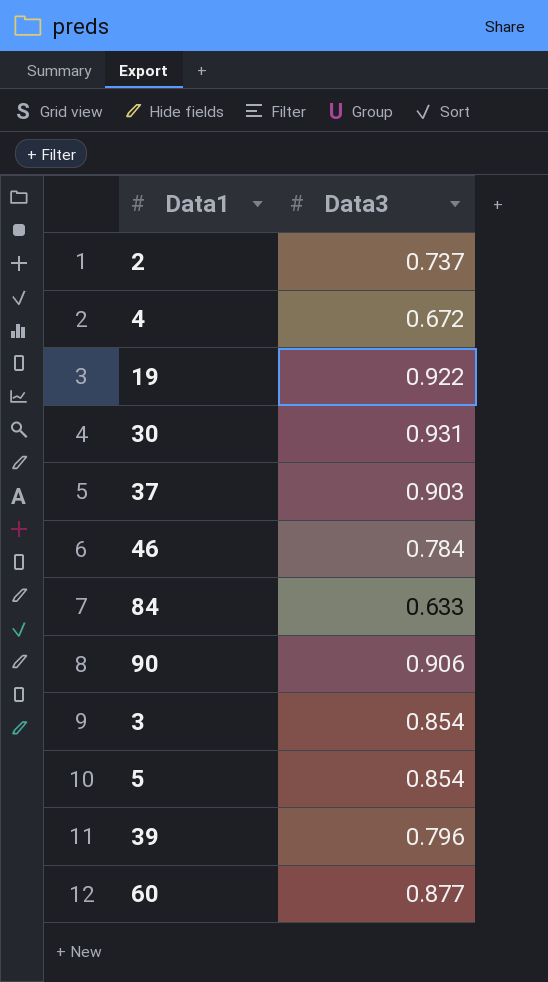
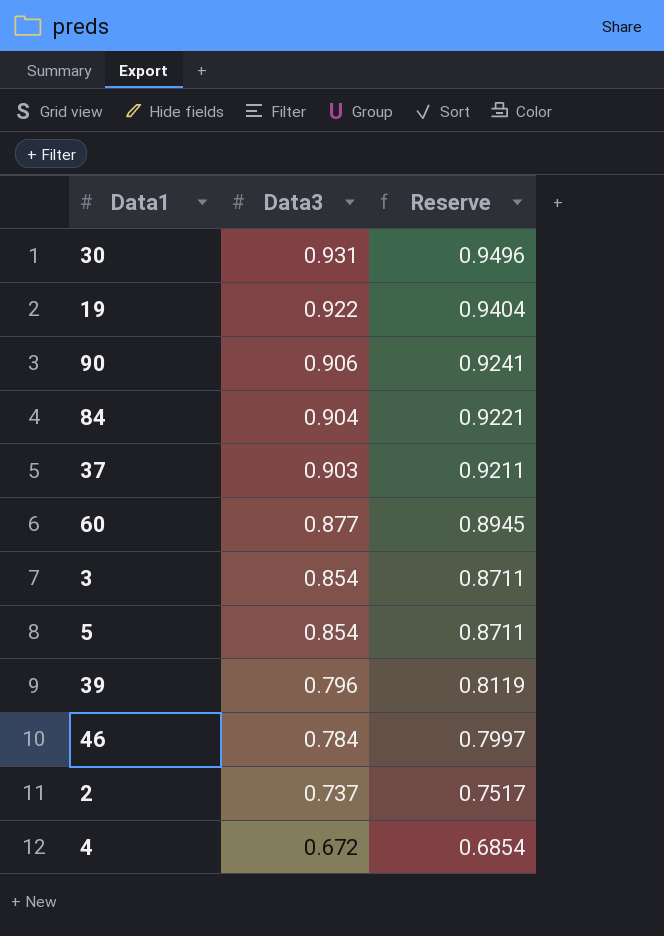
row order: none -> Data3 descending
column Reserve | formula: none -> [Data3] * 1.02
84 | Data3: 0.633 -> 0.904

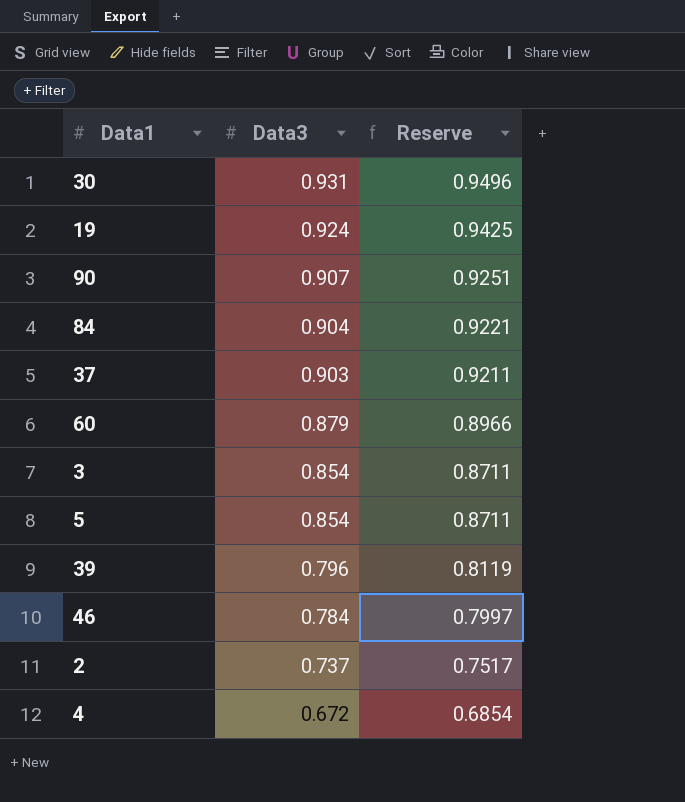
19 | Data3: 0.922 -> 0.924
19 | Reserve: 0.9404 -> 0.9425
90 | Data3: 0.906 -> 0.907
90 | Reserve: 0.9241 -> 0.9251
60 | Data3: 0.877 -> 0.879
60 | Reserve: 0.8945 -> 0.8966

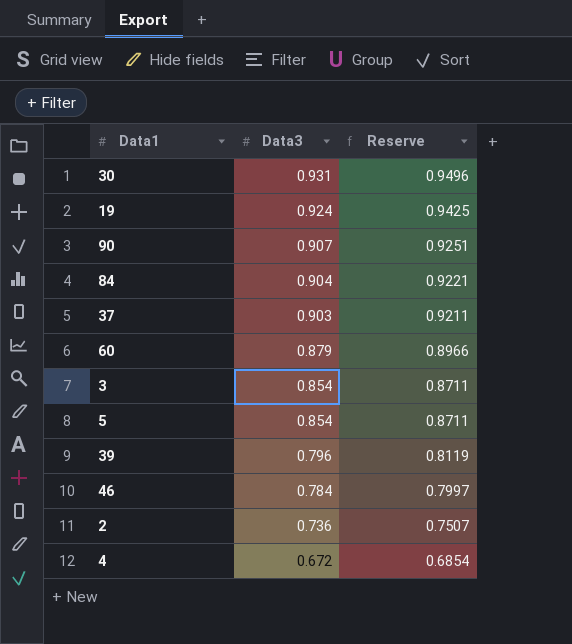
2 | Data3: 0.737 -> 0.736
2 | Reserve: 0.7517 -> 0.7507

